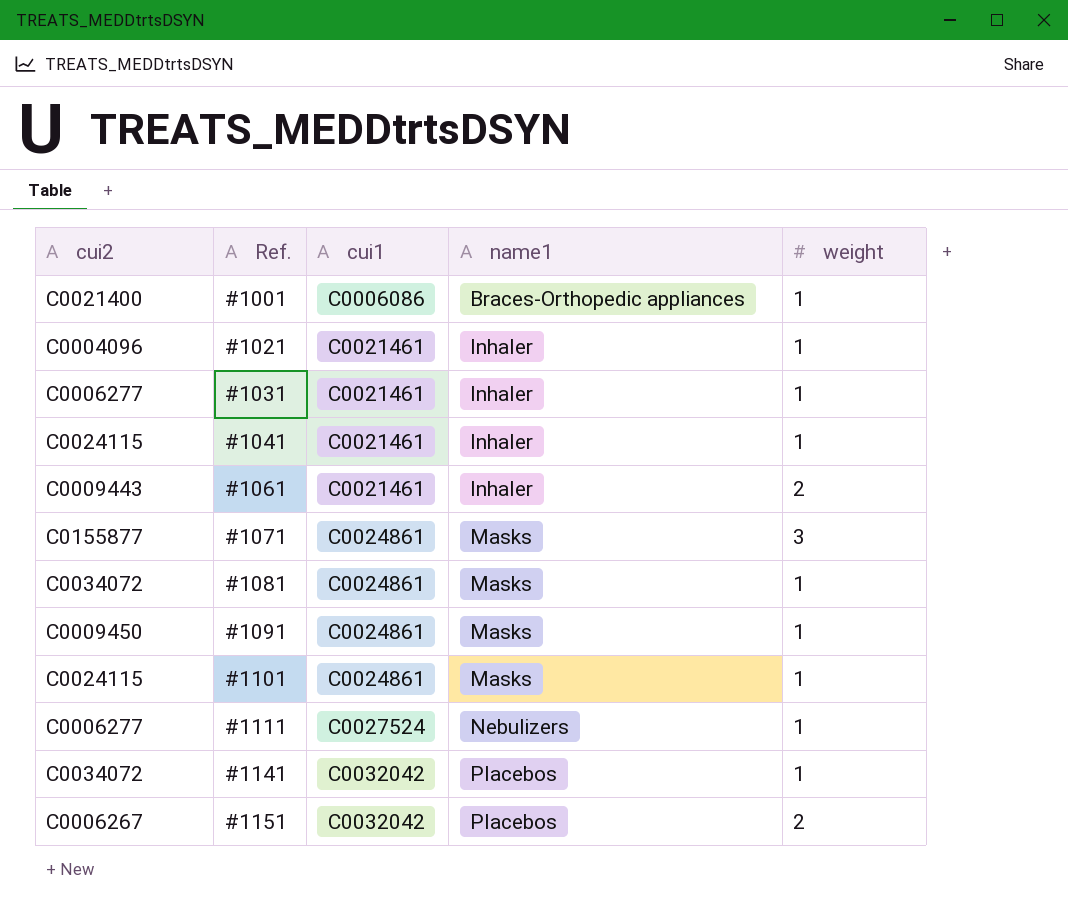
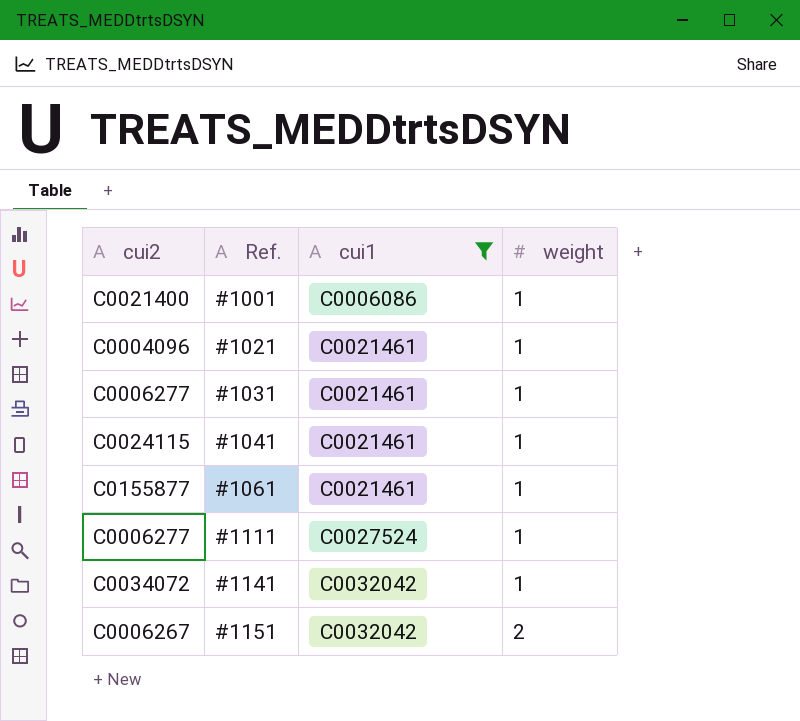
filter: none -> cui1 != C0024861
column name1 | position: 4 -> none
#1061 | cui2: C0009443 -> C0155877
#1061 | weight: 2 -> 1

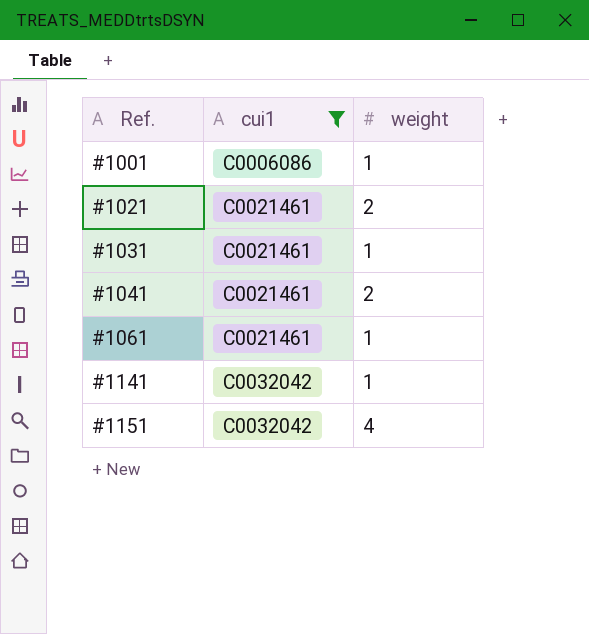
column cui2 | position: 1 -> none
row #1111: C0006277 | C0027524 | 1 -> none
#1021 | weight: 1 -> 2
#1041 | weight: 1 -> 2
#1151 | weight: 2 -> 4

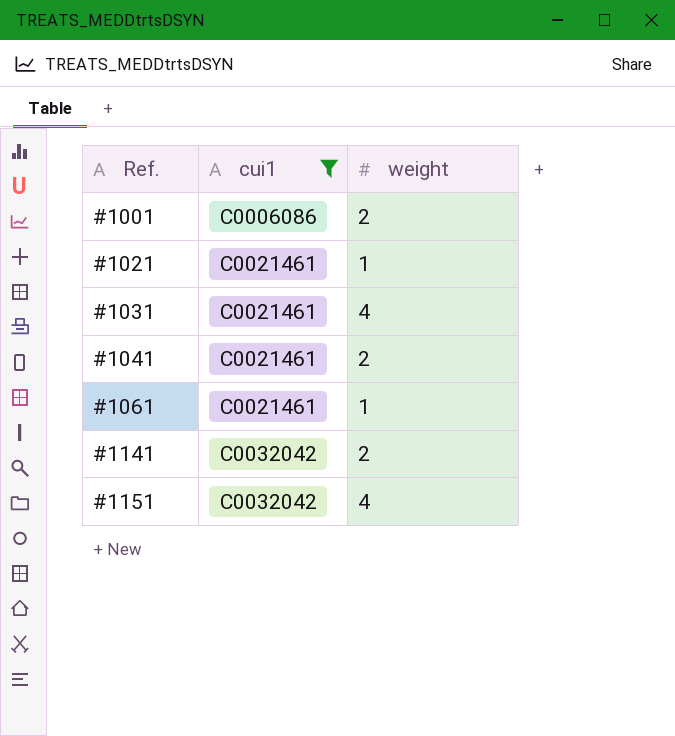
#1001 | weight: 1 -> 2
#1021 | weight: 2 -> 1
#1031 | weight: 1 -> 4
#1141 | weight: 1 -> 2

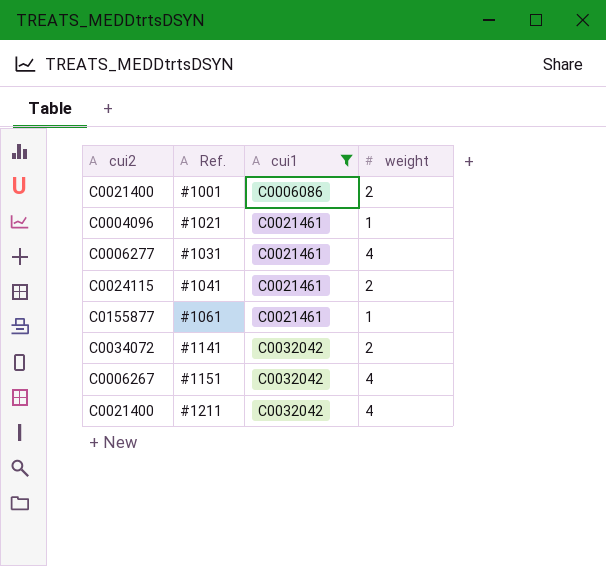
column cui2 | position: none -> 1
row #1211: none -> C0021400 | C0032042 | 4

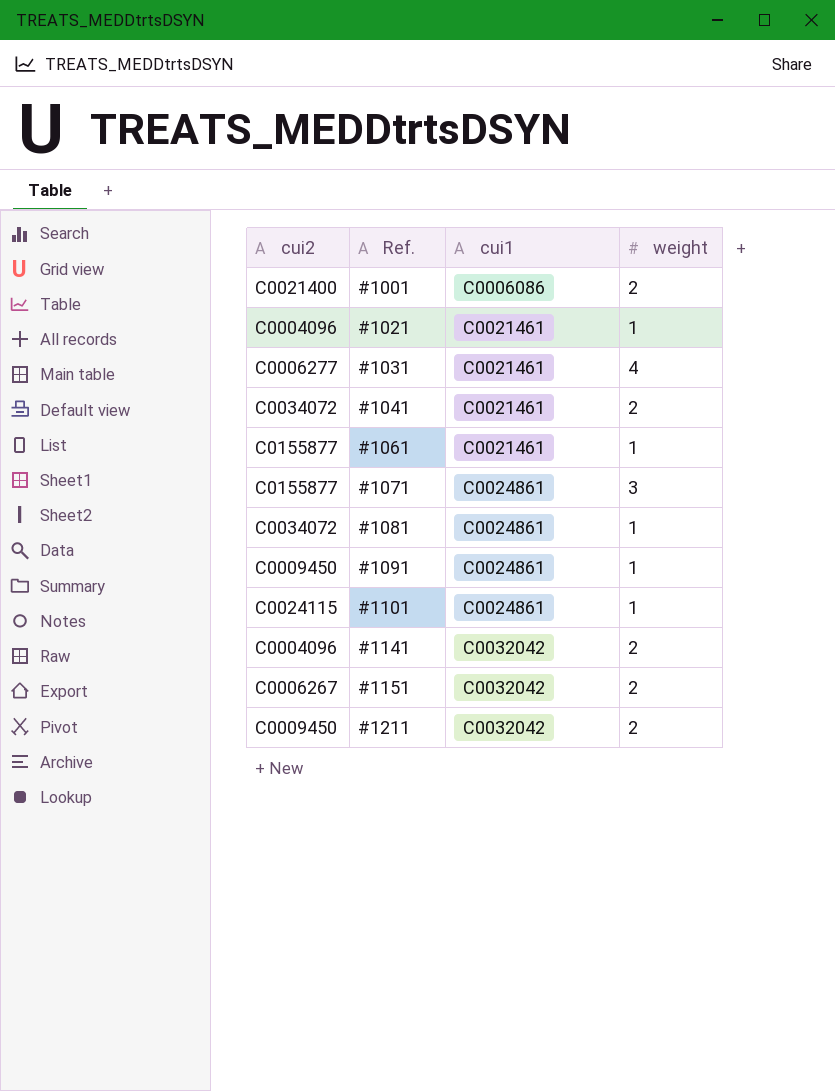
filter: cui1 != C0024861 -> none
#1041 | cui2: C0024115 -> C0034072
#1141 | cui2: C0034072 -> C0004096
#1151 | weight: 4 -> 2
#1211 | cui2: C0021400 -> C0009450
#1211 | weight: 4 -> 2

